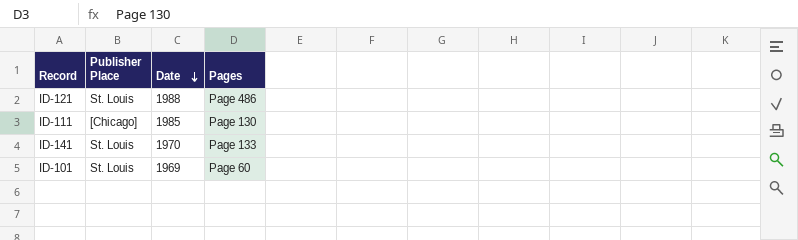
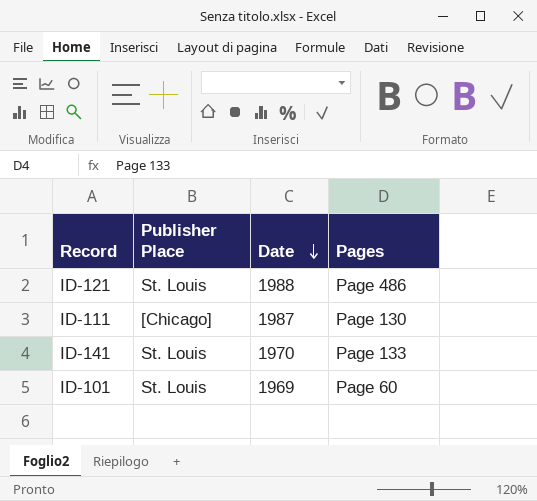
ID-111 | Date: 1985 -> 1987

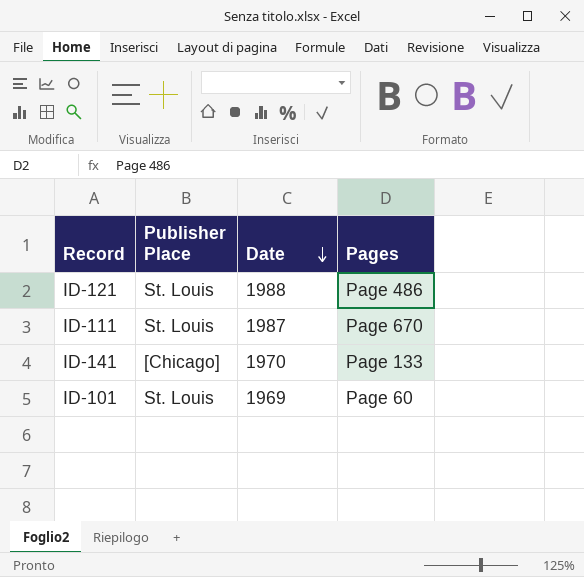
ID-111 | Publisher Place: [Chicago] -> St. Louis
ID-111 | Pages: Page 130 -> Page 670
ID-141 | Publisher Place: St. Louis -> [Chicago]

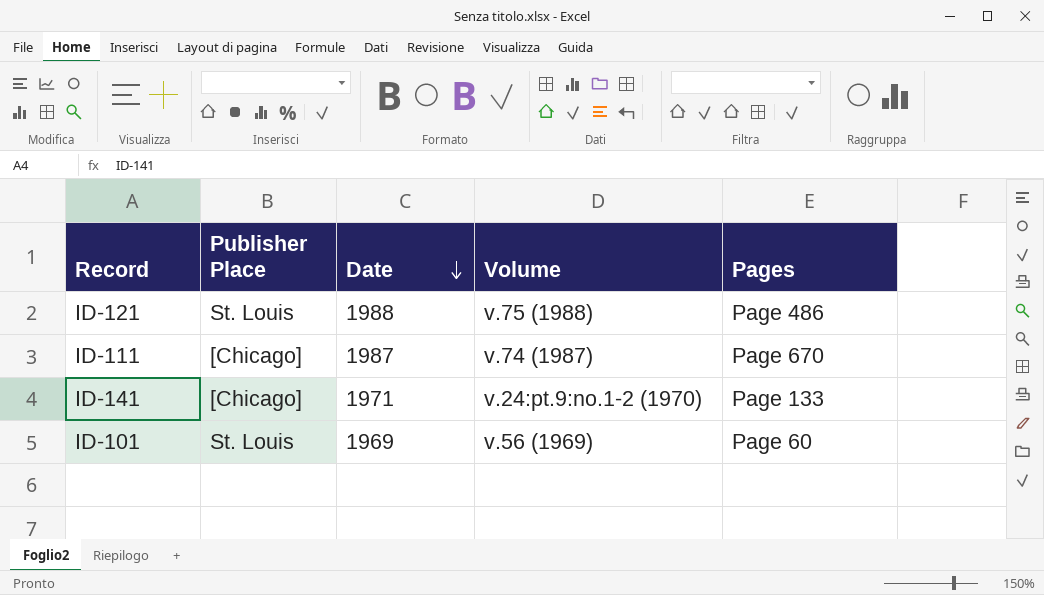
column Volume | position: none -> 4
ID-111 | Publisher Place: St. Louis -> [Chicago]
ID-141 | Date: 1970 -> 1971

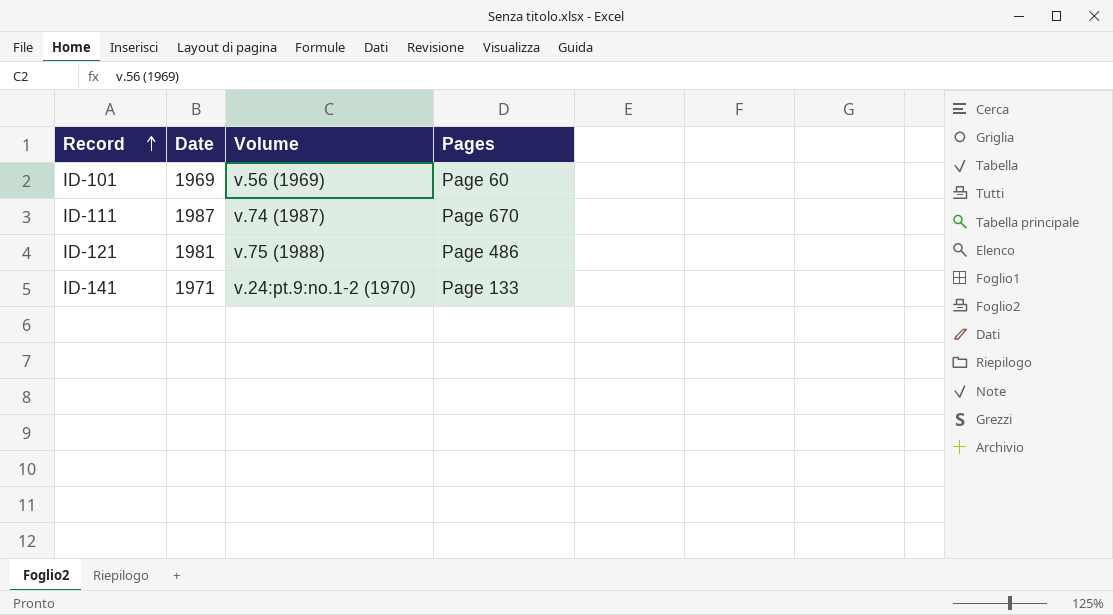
row order: Date descending -> Record ascending
column Publisher Place | position: 2 -> none
ID-121 | Date: 1988 -> 1981

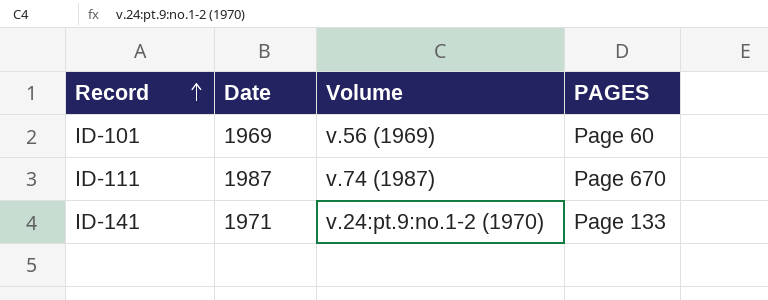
column name: Pages -> PAGES
row ID-121: 1981 | v.75 (1988) | Page 486 -> none

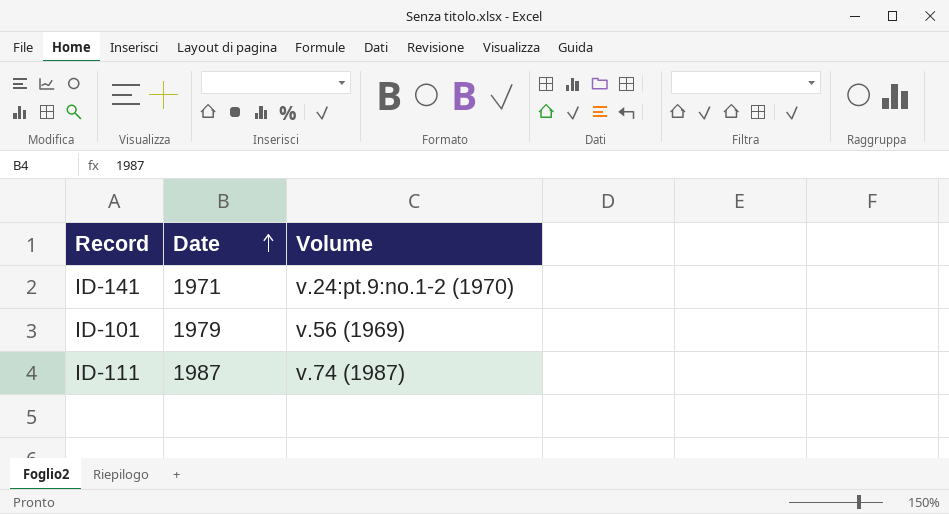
row order: Record ascending -> Date ascending
column PAGES | position: 4 -> none
ID-101 | Date: 1969 -> 1979

